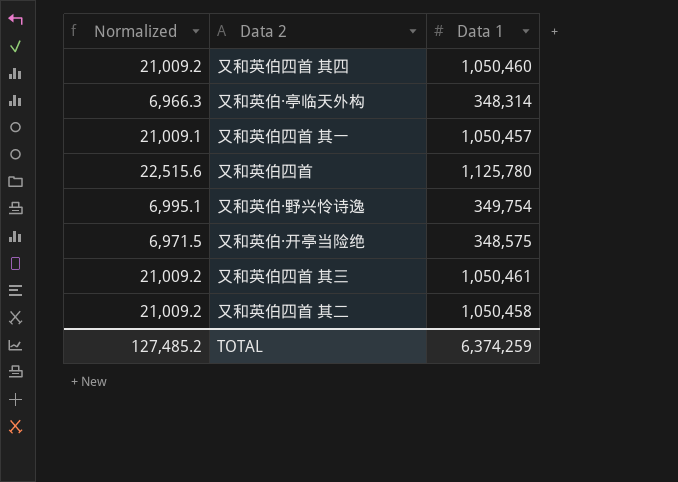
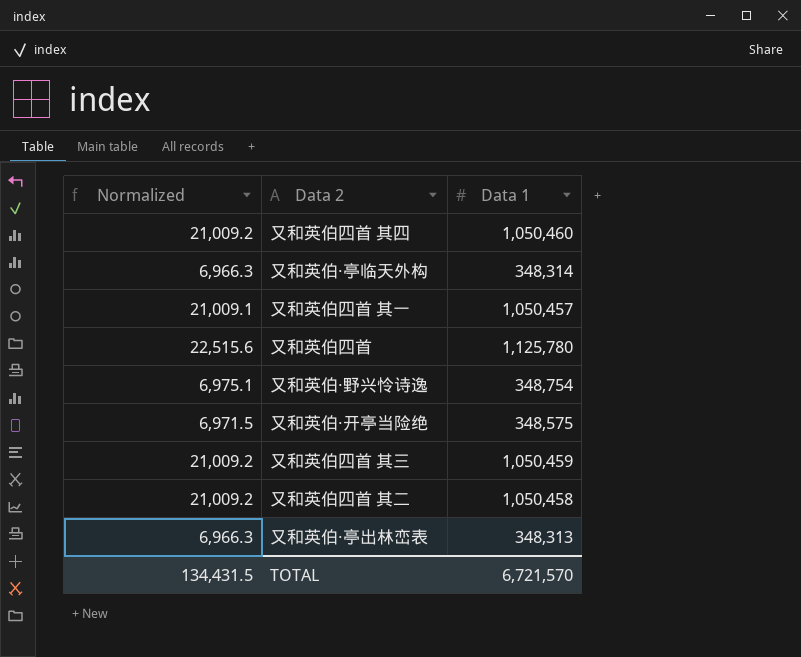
又和英伯·野兴怜诗逸 | Normalized: 6,995.1 -> 6,975.1
又和英伯·野兴怜诗逸 | Data 1: 349,754 -> 348,754
又和英伯四首 其三 | Data 1: 1,050,461 -> 1,050,459
row 又和英伯·亭出林峦表: none -> 6,966.3 | 348,313
TOTAL | Normalized: 127,485.2 -> 134,431.5
TOTAL | Data 1: 6,374,259 -> 6,721,570

